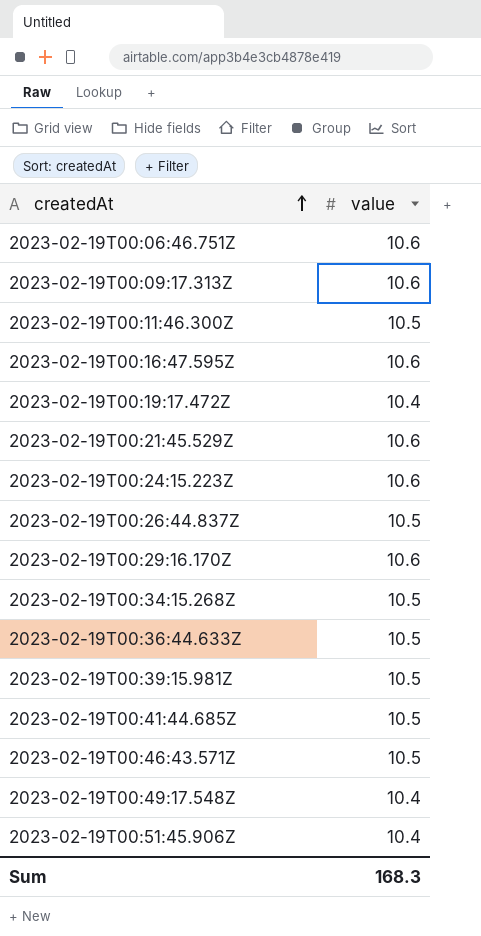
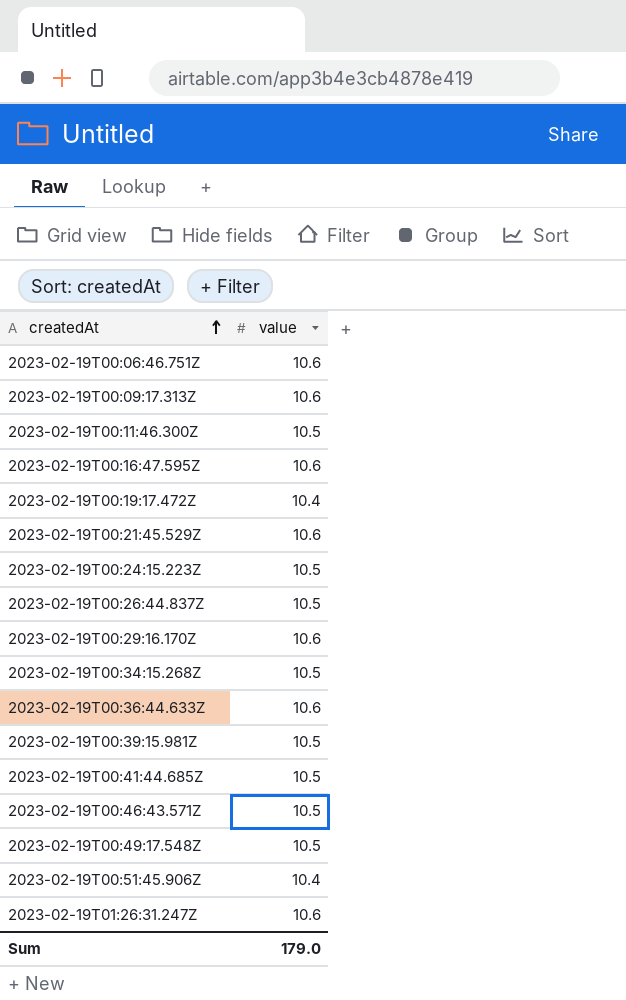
2023-02-19T00:24:15.223Z | value: 10.6 -> 10.5
2023-02-19T00:36:44.633Z | value: 10.5 -> 10.6
2023-02-19T00:49:17.548Z | value: 10.4 -> 10.5
row 2023-02-19T01:26:31.247Z: none -> 10.6
Sum | value: 168.3 -> 179.0

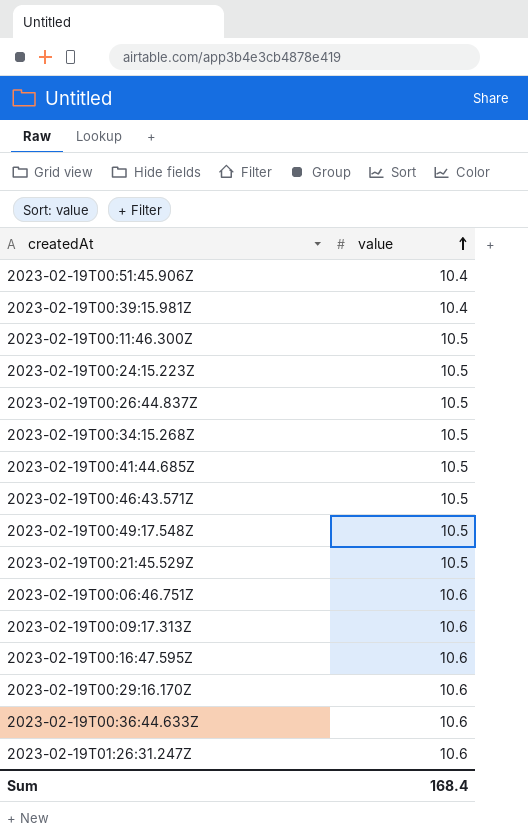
row order: createdAt ascending -> value ascending
row 2023-02-19T00:19:17.472Z: 10.4 -> none
2023-02-19T00:39:15.981Z | value: 10.5 -> 10.4
2023-02-19T00:21:45.529Z | value: 10.6 -> 10.5
Sum | value: 179.0 -> 168.4

